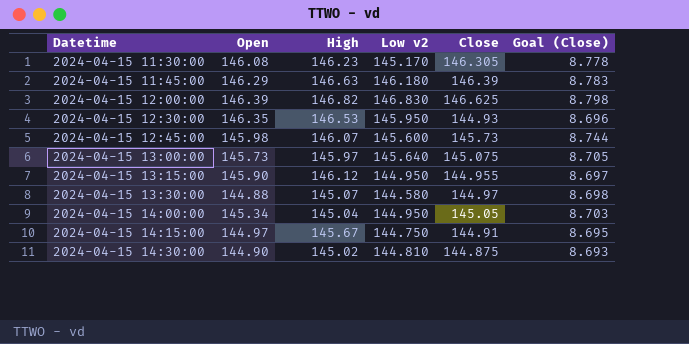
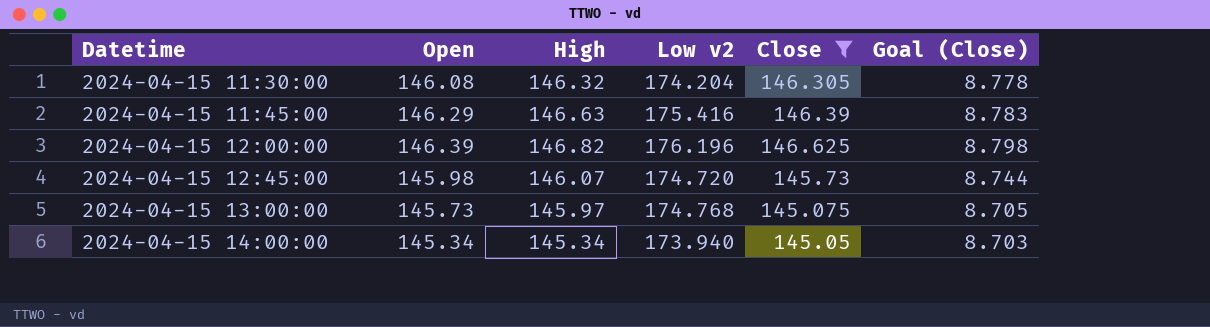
filter: none -> Close >= 145.05
2024-04-15 11:30:00 | High: 146.23 -> 146.32
2024-04-15 11:30:00 | Low v2: 145.170 -> 174.204
2024-04-15 11:45:00 | Low v2: 146.180 -> 175.416
2024-04-15 12:00:00 | Low v2: 146.830 -> 176.196
2024-04-15 12:45:00 | Low v2: 145.600 -> 174.720
2024-04-15 13:00:00 | Low v2: 145.640 -> 174.768
2024-04-15 14:00:00 | High: 145.04 -> 145.34
2024-04-15 14:00:00 | Low v2: 144.950 -> 173.940

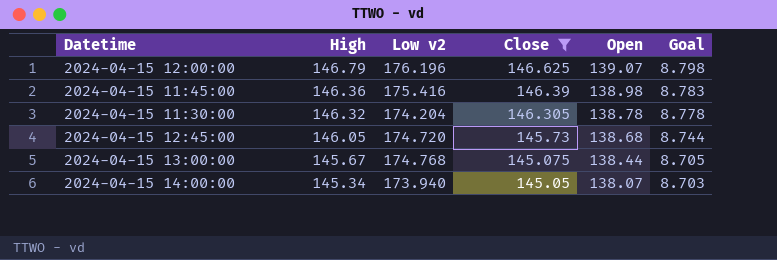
row order: Datetime ascending -> High descending
column Open | position: 2 -> 5
column name: Goal (Close) -> Goal
2024-04-15 12:00:00 | High: 146.82 -> 146.79
2024-04-15 12:00:00 | Open: 146.39 -> 139.07
2024-04-15 11:45:00 | High: 146.63 -> 146.36
2024-04-15 11:45:00 | Open: 146.29 -> 138.98
2024-04-15 11:30:00 | Open: 146.08 -> 138.78
2024-04-15 12:45:00 | High: 146.07 -> 146.05
2024-04-15 12:45:00 | Open: 145.98 -> 138.68
2024-04-15 13:00:00 | High: 145.97 -> 145.67
2024-04-15 13:00:00 | Open: 145.73 -> 138.44
2024-04-15 14:00:00 | Open: 145.34 -> 138.07

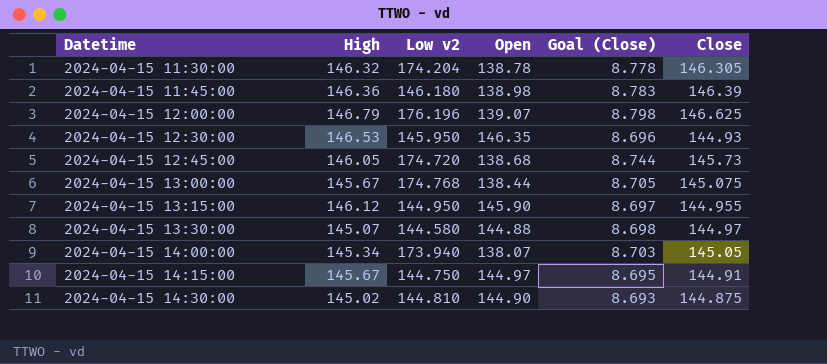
filter: Close >= 145.05 -> none
row order: High descending -> Datetime ascending
column name: Goal -> Goal (Close)
column Close | position: 4 -> 6
2024-04-15 11:45:00 | Low v2: 175.416 -> 146.180

